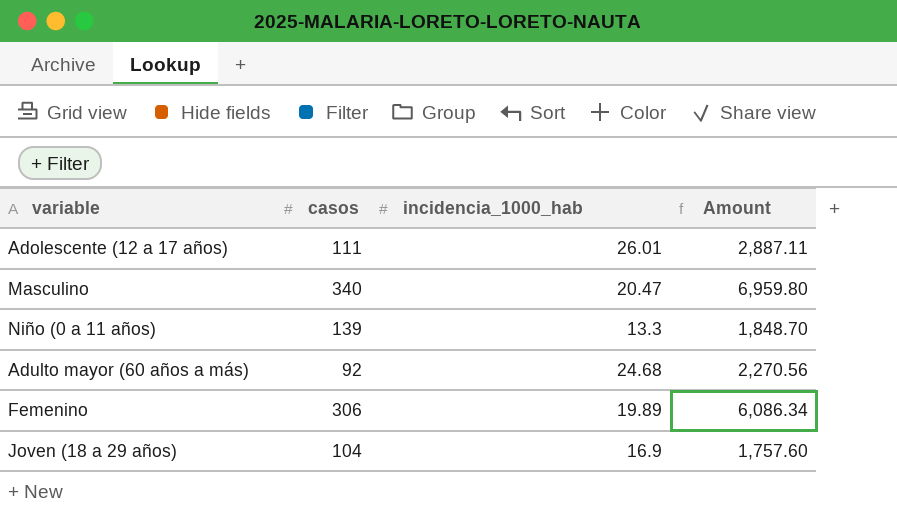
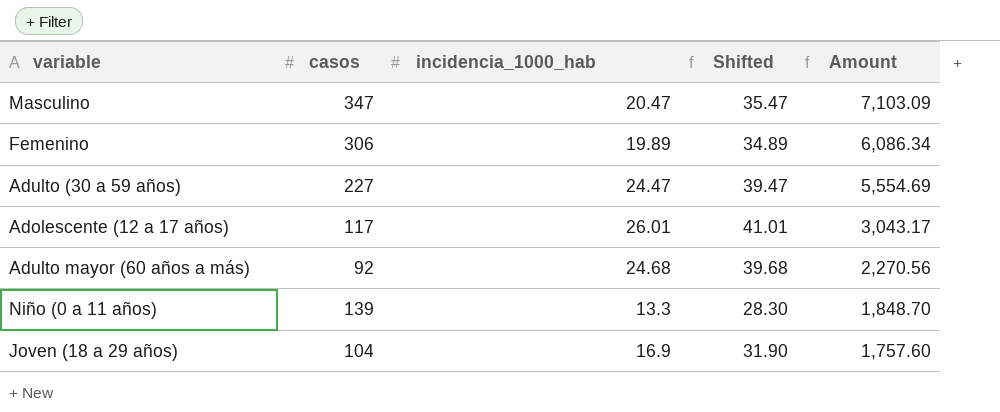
row order: none -> Amount descending
column Shifted | formula: none -> [incidencia_1000_hab] + 15
Masculino | casos: 340 -> 347
Masculino | Amount: 6,959.80 -> 7,103.09
row Adulto (30 a 59 años): none -> 227 | 24.47 | 39.47 | 5,554.69
Adolescente (12 a 17 años) | casos: 111 -> 117
Adolescente (12 a 17 años) | Amount: 2,887.11 -> 3,043.17

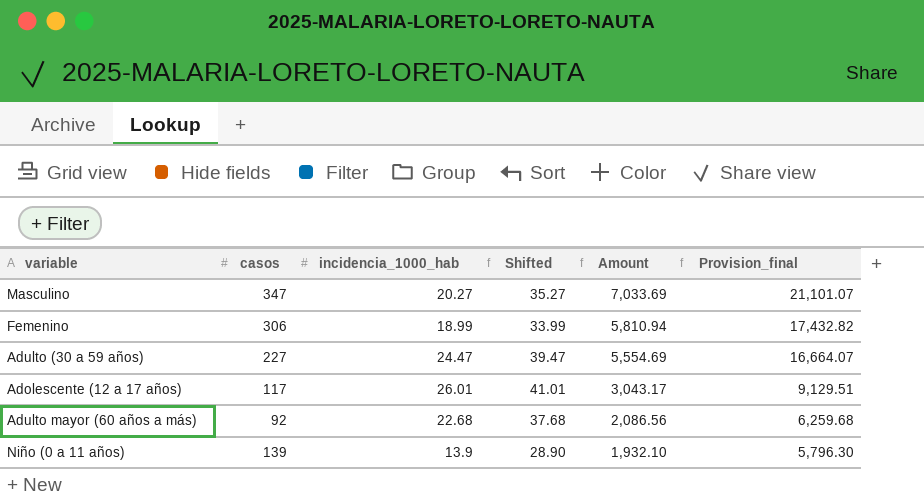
column Provision_final | formula: none -> [Amount] * 3
row Joven (18 a 29 años): 104 | 16.9 | 31.90 | 1,757.60 -> none
Masculino | incidencia_1000_hab: 20.47 -> 20.27
Masculino | Shifted: 35.47 -> 35.27
Masculino | Amount: 7,103.09 -> 7,033.69
Femenino | incidencia_1000_hab: 19.89 -> 18.99
Femenino | Shifted: 34.89 -> 33.99
Femenino | Amount: 6,086.34 -> 5,810.94
Adulto mayor (60 años a más) | incidencia_1000_hab: 24.68 -> 22.68
Adulto mayor (60 años a más) | Shifted: 39.68 -> 37.68
Adulto mayor (60 años a más) | Amount: 2,270.56 -> 2,086.56
Niño (0 a 11 años) | incidencia_1000_hab: 13.3 -> 13.9
Niño (0 a 11 años) | Shifted: 28.30 -> 28.90
Niño (0 a 11 años) | Amount: 1,848.70 -> 1,932.10

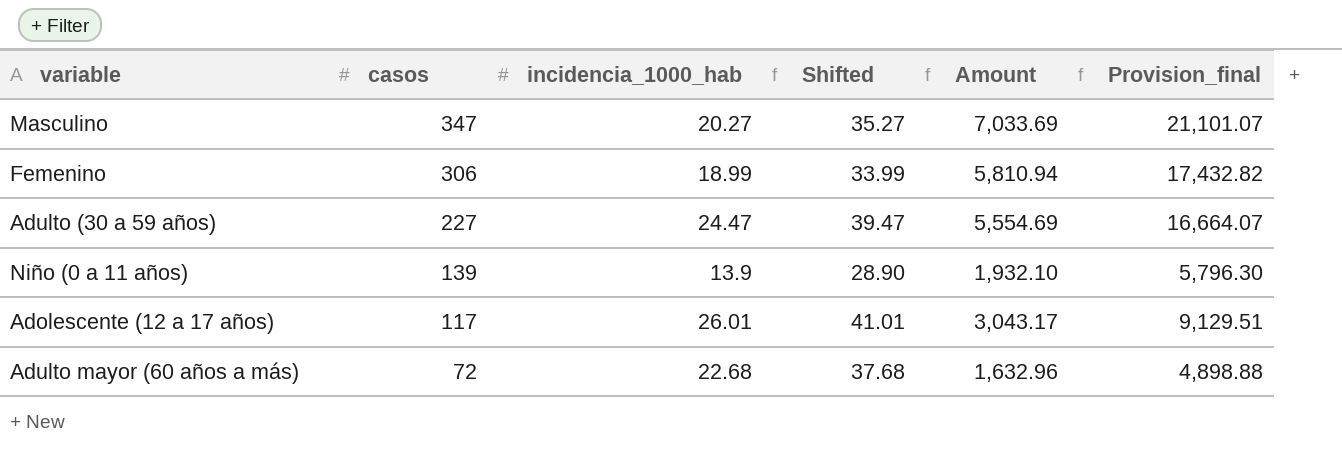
row order: Amount descending -> casos descending
Adulto mayor (60 años a más) | casos: 92 -> 72
Adulto mayor (60 años a más) | Amount: 2,086.56 -> 1,632.96
Adulto mayor (60 años a más) | Provision_final: 6,259.68 -> 4,898.88

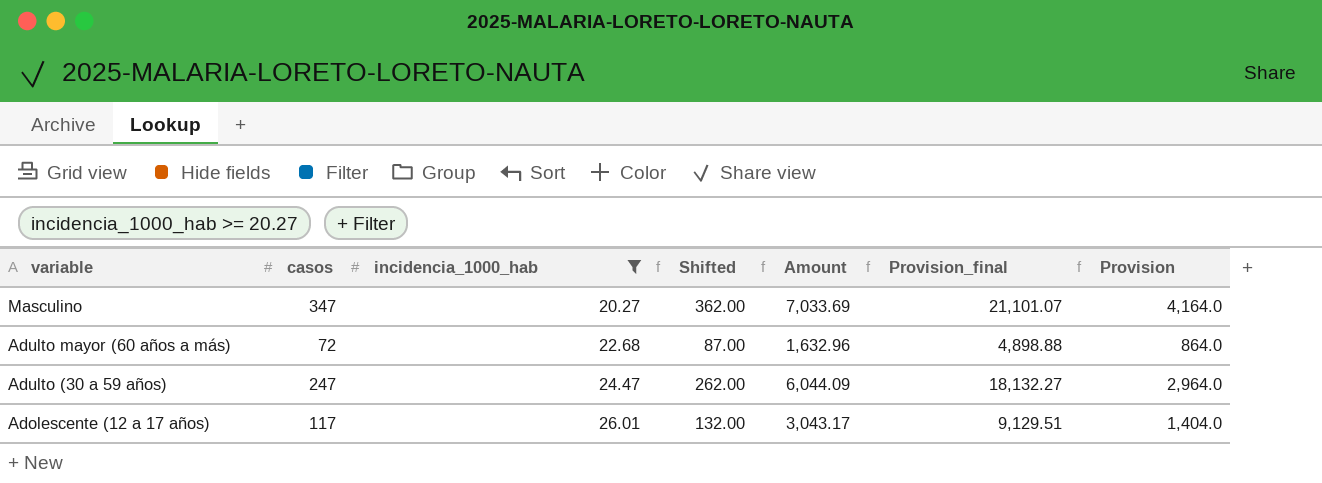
filter: none -> incidencia_1000_hab >= 20.27
row order: casos descending -> variable descending
column Shifted | formula: [incidencia_1000_hab] + 15 -> [casos] + 15
column Provision | formula: none -> [casos] * 12
Adulto (30 a 59 años) | casos: 227 -> 247
Adulto (30 a 59 años) | Amount: 5,554.69 -> 6,044.09
Adulto (30 a 59 años) | Provision_final: 16,664.07 -> 18,132.27

